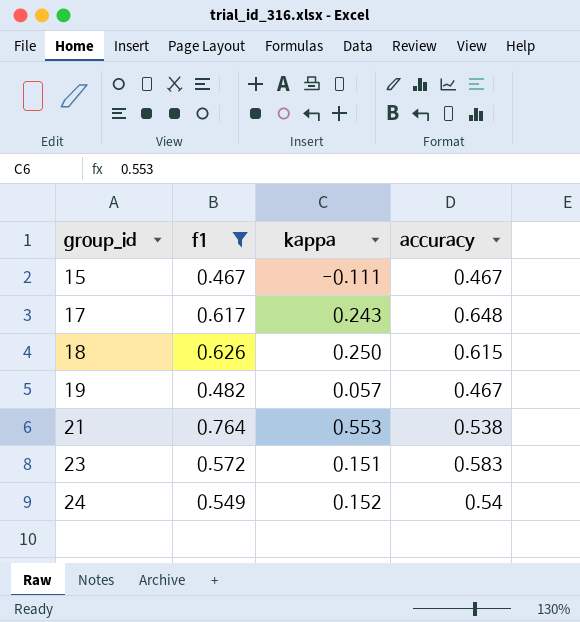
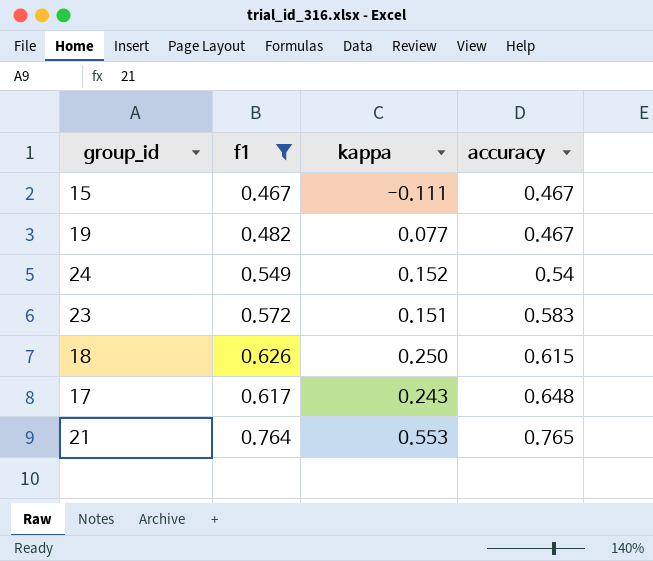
row order: group_id ascending -> accuracy ascending
19 | kappa: 0.057 -> 0.077
21 | accuracy: 0.538 -> 0.765

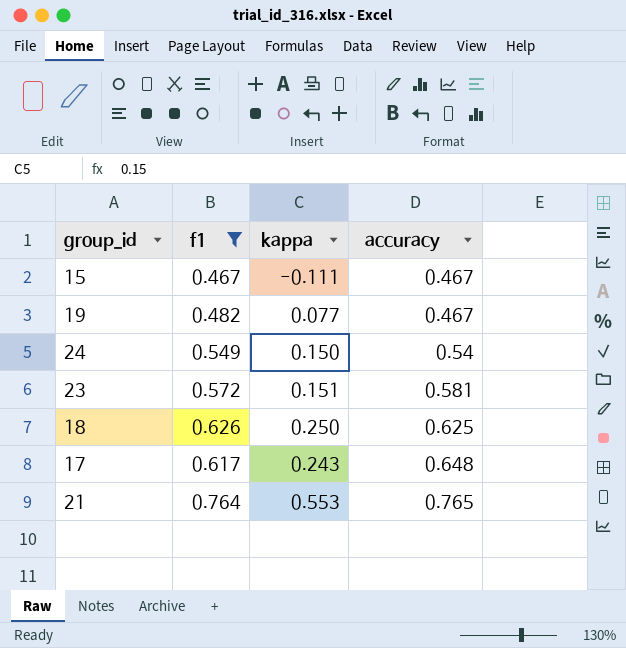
24 | kappa: 0.152 -> 0.150
23 | accuracy: 0.583 -> 0.581
18 | accuracy: 0.615 -> 0.625

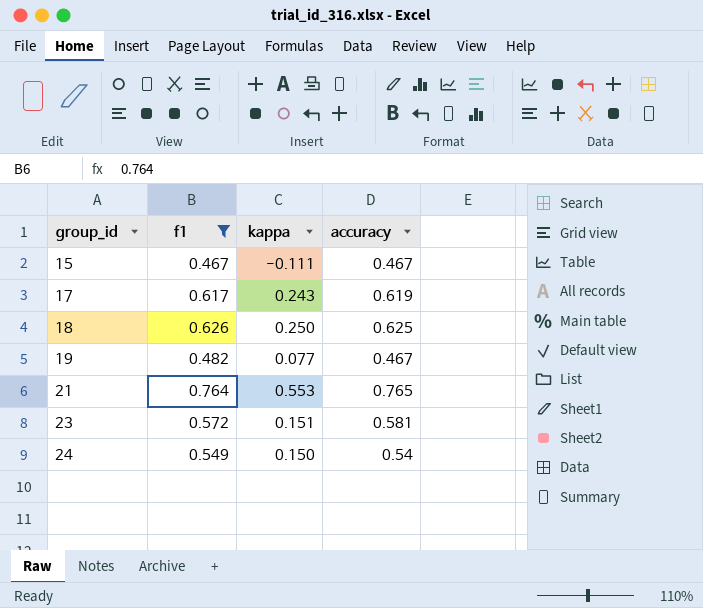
row order: accuracy ascending -> group_id ascending
17 | accuracy: 0.648 -> 0.619

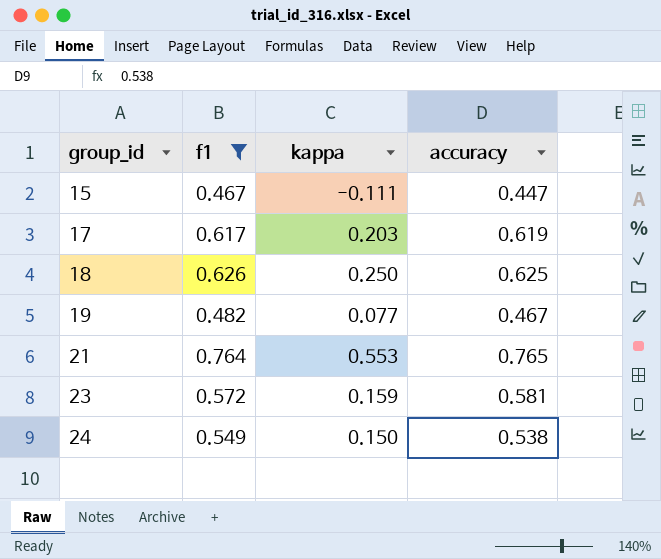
15 | accuracy: 0.467 -> 0.447
17 | kappa: 0.243 -> 0.203
23 | kappa: 0.151 -> 0.159
24 | accuracy: 0.54 -> 0.538

